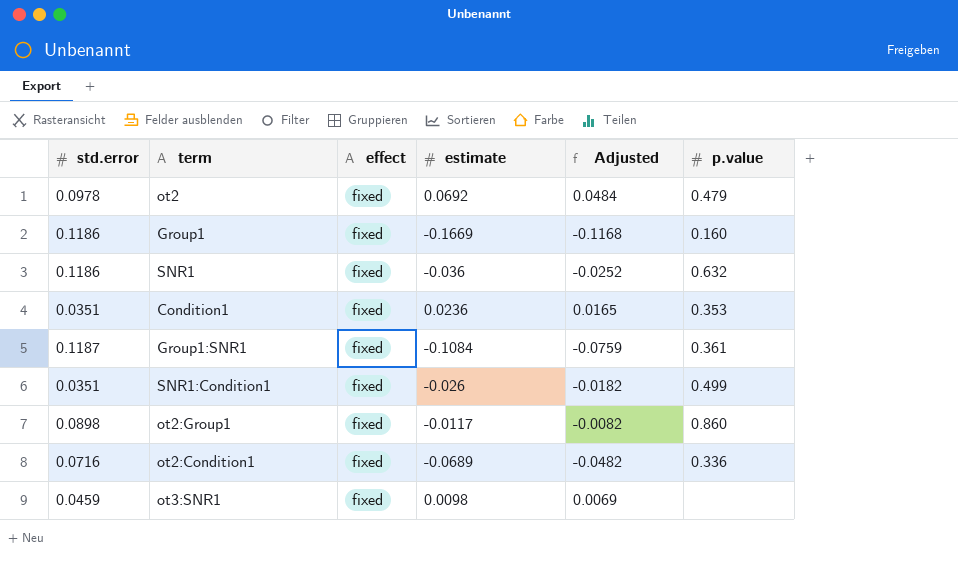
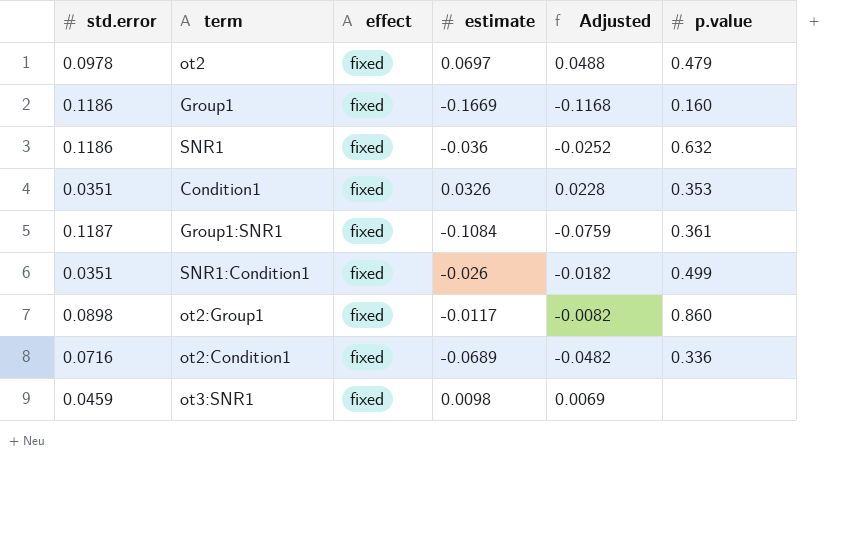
ot2 | estimate: 0.0692 -> 0.0697
ot2 | Adjusted: 0.0484 -> 0.0488
Condition1 | estimate: 0.0236 -> 0.0326
Condition1 | Adjusted: 0.0165 -> 0.0228

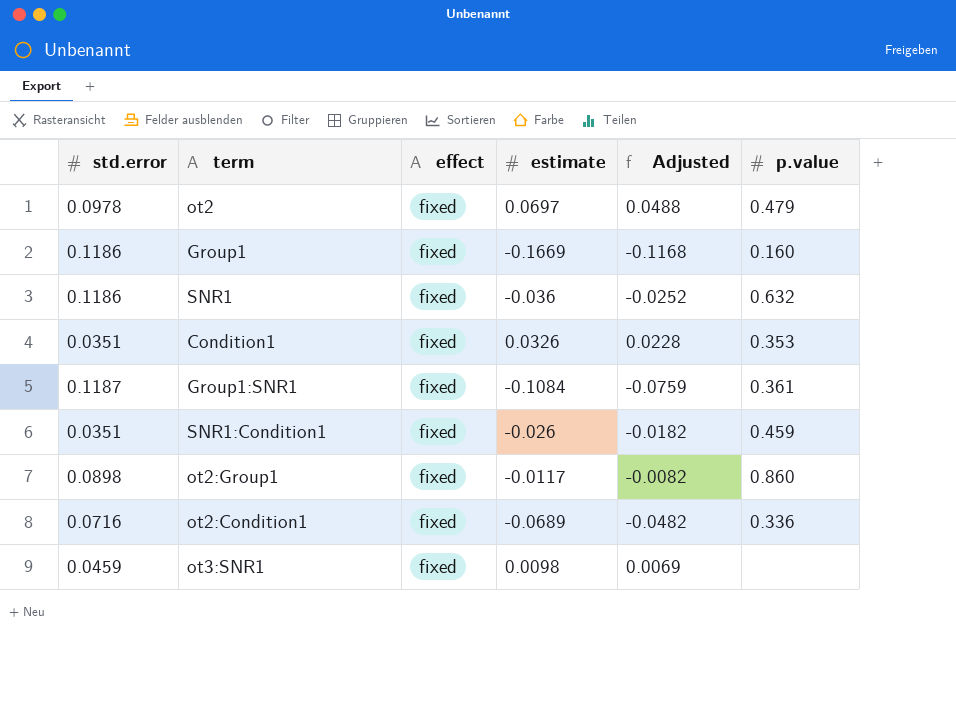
SNR1:Condition1 | p.value: 0.499 -> 0.459

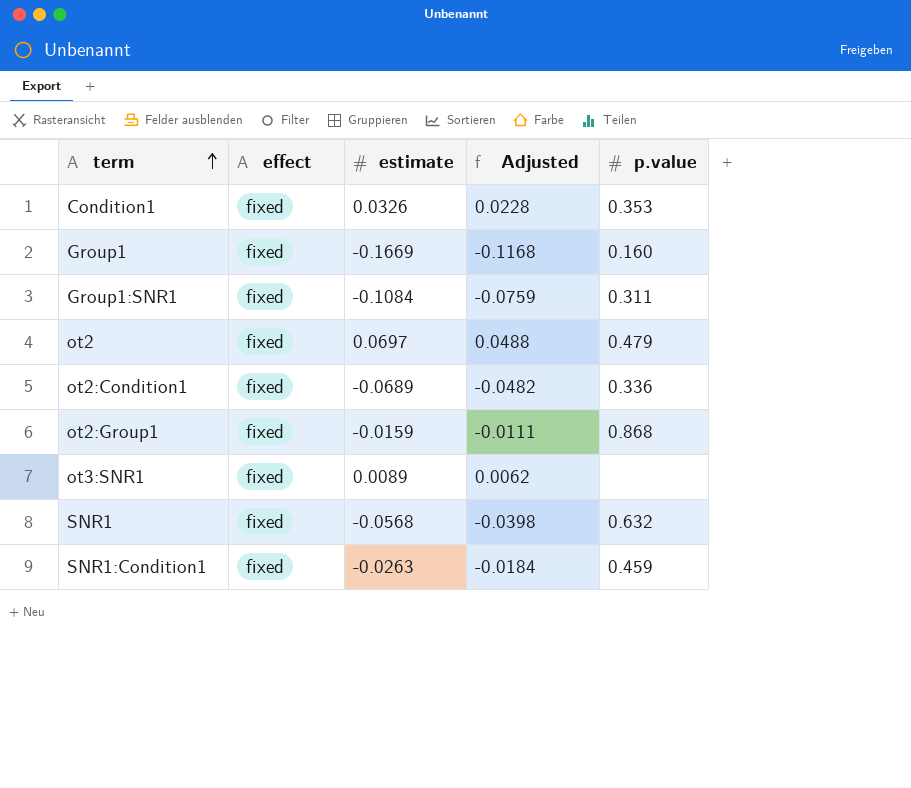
row order: none -> term ascending
column std.error | position: 1 -> none
Group1:SNR1 | p.value: 0.361 -> 0.311
ot2:Group1 | estimate: -0.0117 -> -0.0159
ot2:Group1 | Adjusted: -0.0082 -> -0.0111
ot2:Group1 | p.value: 0.860 -> 0.868
ot3:SNR1 | estimate: 0.0098 -> 0.0089
ot3:SNR1 | Adjusted: 0.0069 -> 0.0062
SNR1 | estimate: -0.036 -> -0.0568
SNR1 | Adjusted: -0.0252 -> -0.0398
SNR1:Condition1 | estimate: -0.026 -> -0.0263
SNR1:Condition1 | Adjusted: -0.0182 -> -0.0184

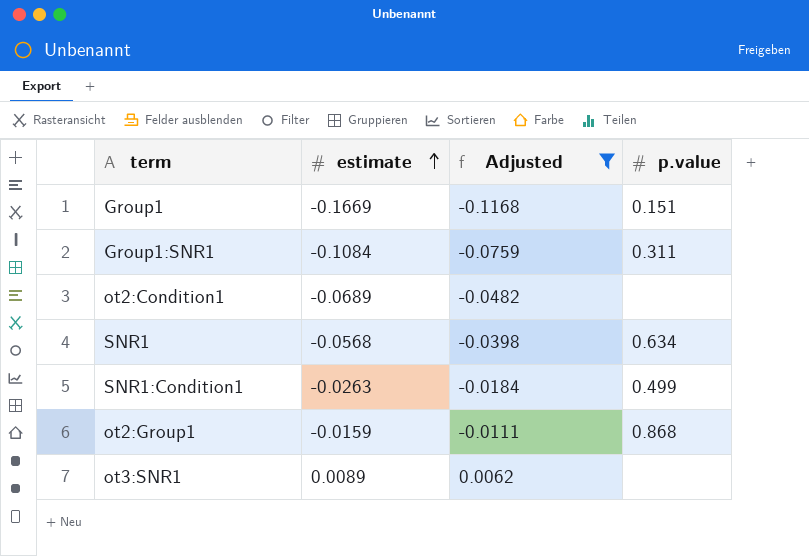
filter: none -> Adjusted <= 0.0062
row order: term ascending -> estimate ascending
column effect | position: 2 -> none
Group1 | p.value: 0.160 -> 0.151
ot2:Condition1 | p.value: 0.336 -> none
SNR1 | p.value: 0.632 -> 0.634
SNR1:Condition1 | p.value: 0.459 -> 0.499

